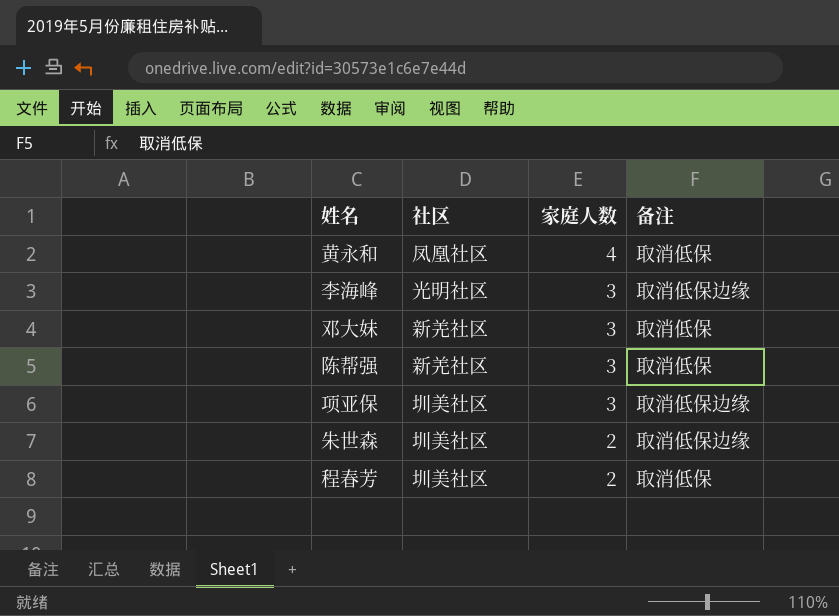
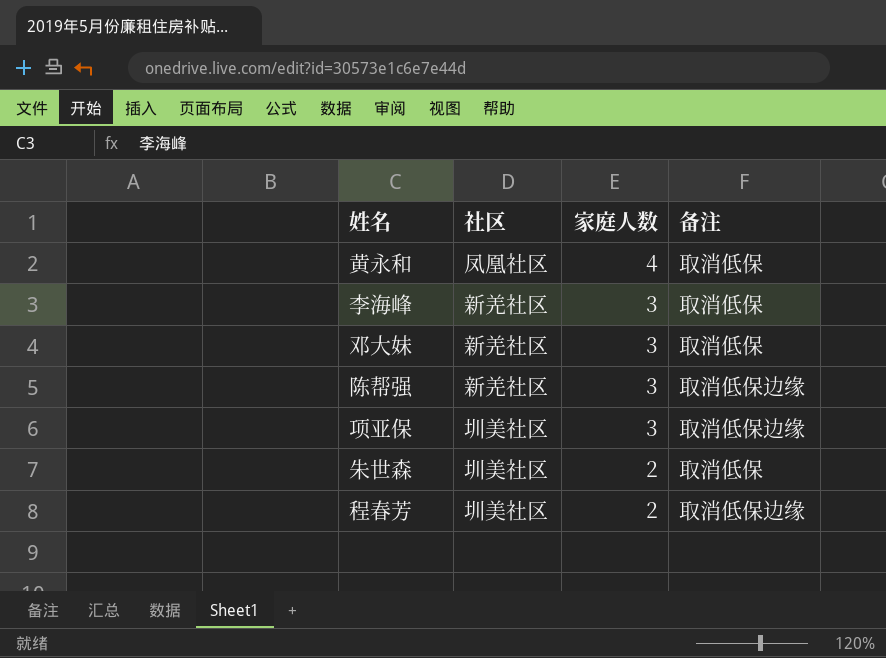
李海峰 | 社区: 光明社区 -> 新羌社区
李海峰 | 备注: 取消低保边缘 -> 取消低保
陈帮强 | 备注: 取消低保 -> 取消低保边缘
朱世森 | 备注: 取消低保边缘 -> 取消低保
程春芳 | 备注: 取消低保 -> 取消低保边缘

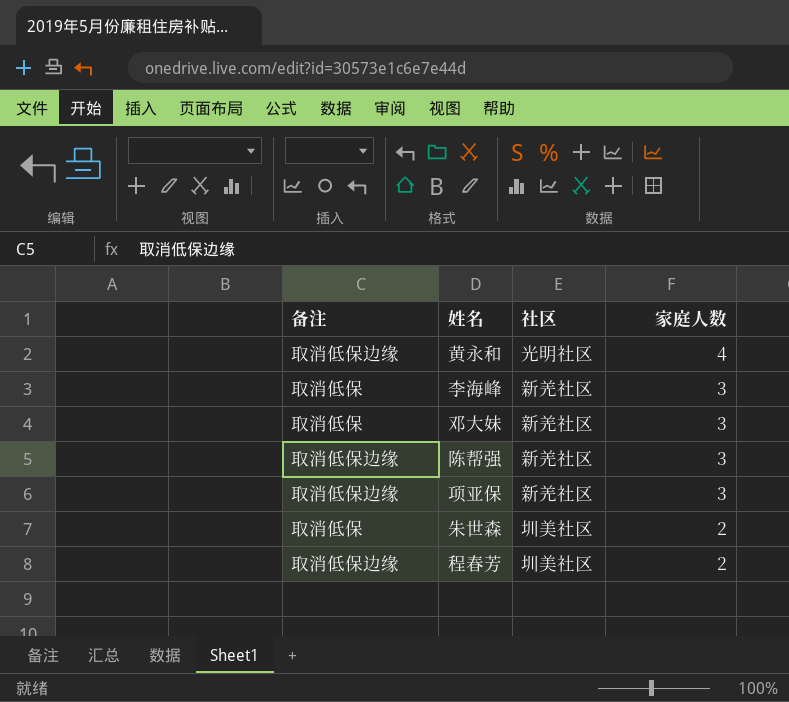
column 备注 | position: 4 -> 1
黄永和 | 备注: 取消低保 -> 取消低保边缘
黄永和 | 社区: 凤凰社区 -> 光明社区
项亚保 | 社区: 圳美社区 -> 新羌社区

